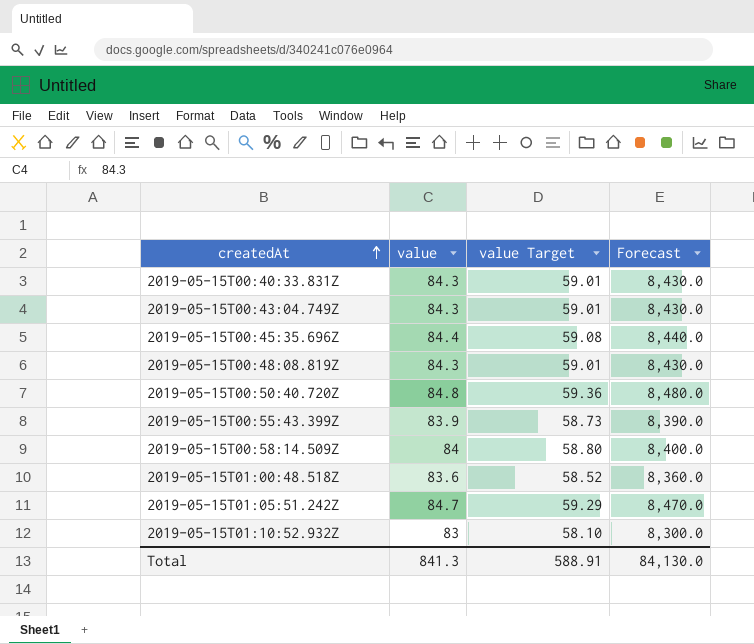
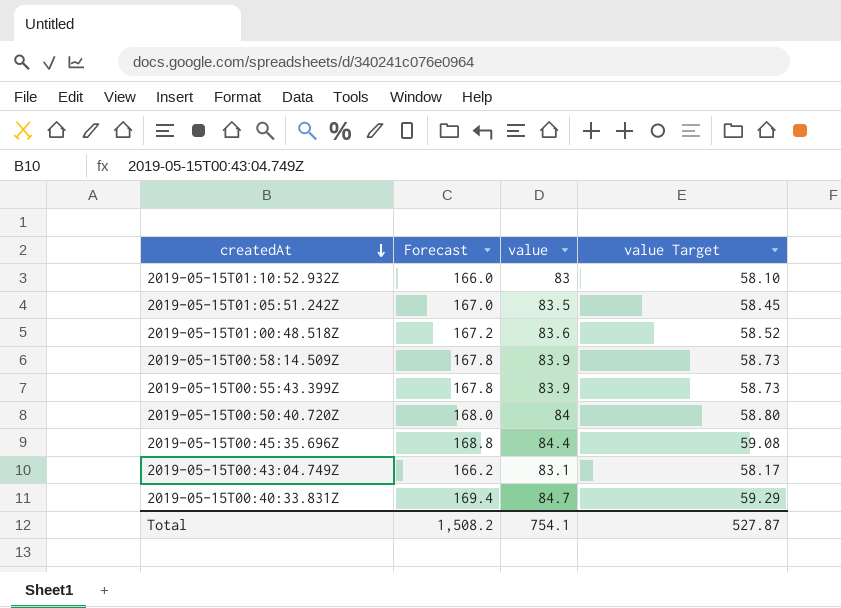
row order: createdAt ascending -> createdAt descending
column Forecast | formula: [value] * 100 -> [value] * 2
column Forecast | position: 4 -> 2
row 2019-05-15T00:48:08.819Z: 84.3 | 59.01 | 8,430.0 -> none
2019-05-15T01:05:51.242Z | value: 84.7 -> 83.5
2019-05-15T01:05:51.242Z | value Target: 59.29 -> 58.45
2019-05-15T00:58:14.509Z | value: 84 -> 83.9
2019-05-15T00:58:14.509Z | value Target: 58.80 -> 58.73
2019-05-15T00:50:40.720Z | value: 84.8 -> 84
2019-05-15T00:50:40.720Z | value Target: 59.36 -> 58.80
2019-05-15T00:43:04.749Z | value: 84.3 -> 83.1
2019-05-15T00:43:04.749Z | value Target: 59.01 -> 58.17
2019-05-15T00:40:33.831Z | value: 84.3 -> 84.7
2019-05-15T00:40:33.831Z | value Target: 59.01 -> 59.29
Total | Forecast: 84,130.0 -> 1,508.2
Total | value: 841.3 -> 754.1
Total | value Target: 588.91 -> 527.87

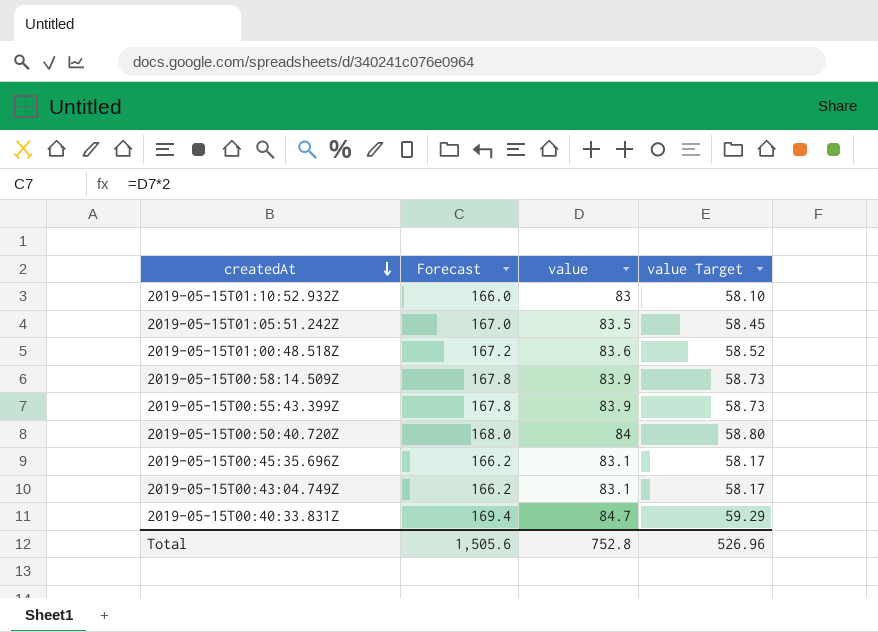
2019-05-15T00:45:35.696Z | Forecast: 168.8 -> 166.2
2019-05-15T00:45:35.696Z | value: 84.4 -> 83.1
2019-05-15T00:45:35.696Z | value Target: 59.08 -> 58.17
Total | Forecast: 1,508.2 -> 1,505.6
Total | value: 754.1 -> 752.8
Total | value Target: 527.87 -> 526.96

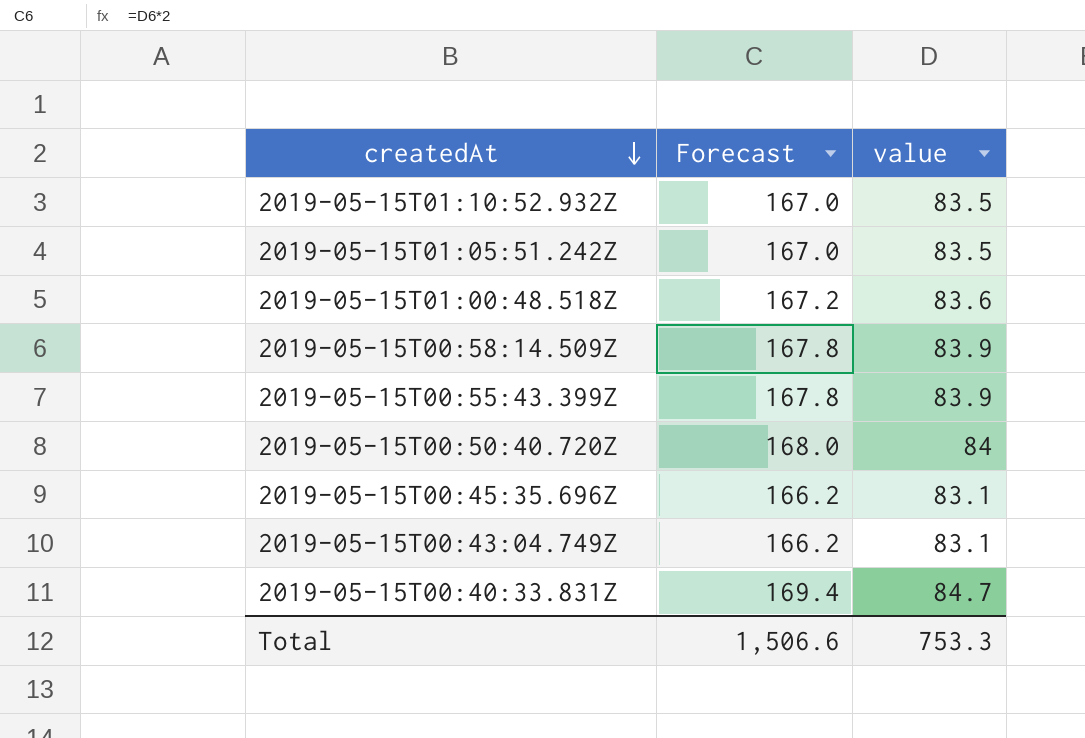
column value Target | formula: [value] * 0.7 -> none
2019-05-15T01:10:52.932Z | Forecast: 166.0 -> 167.0
2019-05-15T01:10:52.932Z | value: 83 -> 83.5
Total | Forecast: 1,505.6 -> 1,506.6
Total | value: 752.8 -> 753.3

